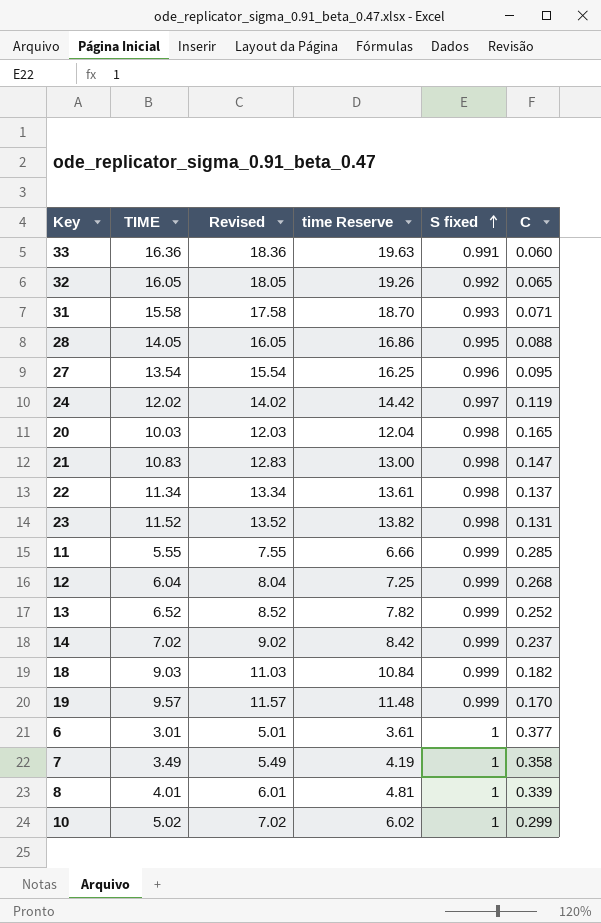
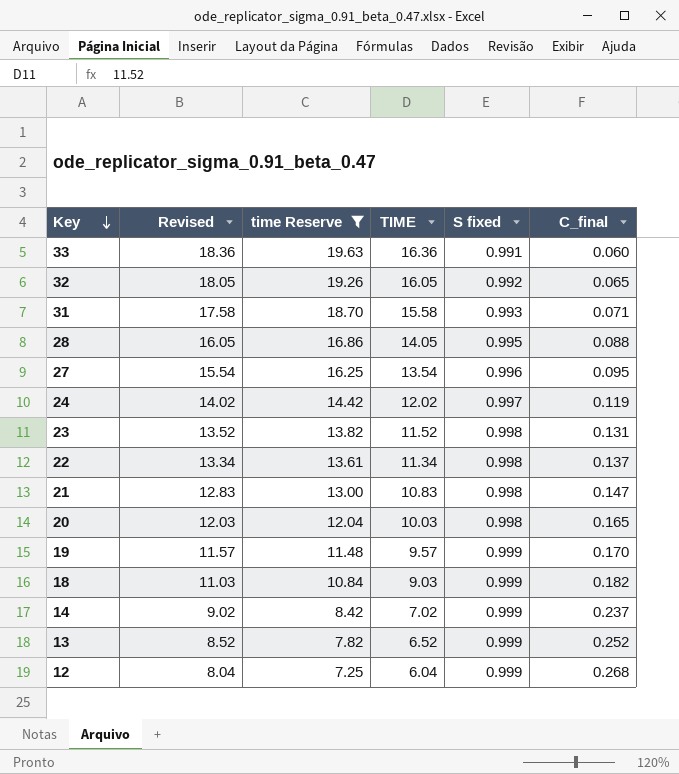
filter: none -> time Reserve >= 7.25
row order: S fixed ascending -> Key descending
column TIME | position: 2 -> 4
column name: C -> C_final

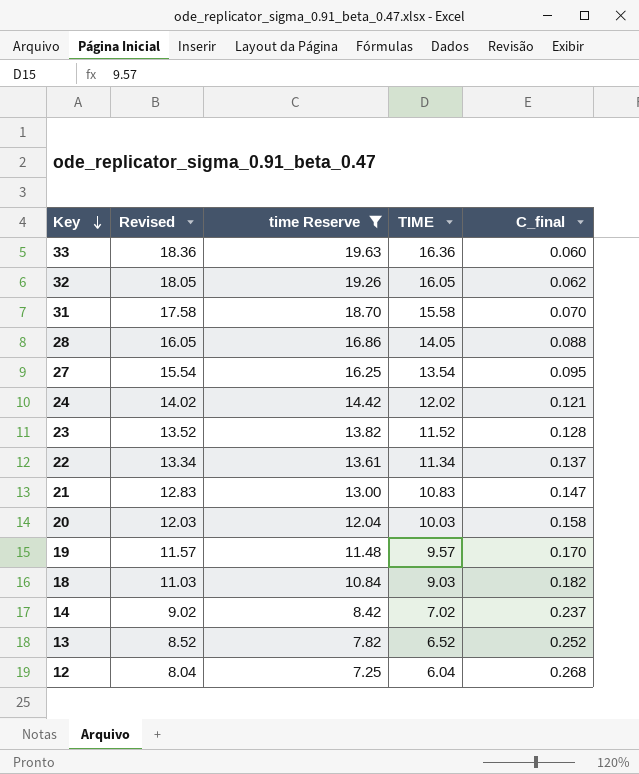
column S fixed | position: 5 -> none
32 | C_final: 0.065 -> 0.062
31 | C_final: 0.071 -> 0.070
24 | C_final: 0.119 -> 0.121
23 | C_final: 0.131 -> 0.128
20 | C_final: 0.165 -> 0.158

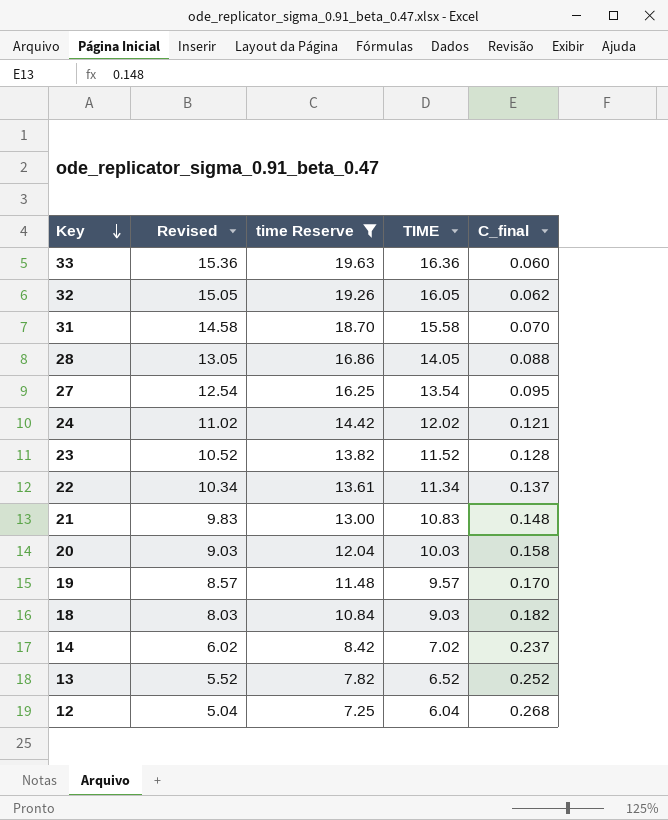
column Revised | formula: [TIME] + 2 -> [TIME] - 1
21 | C_final: 0.147 -> 0.148

